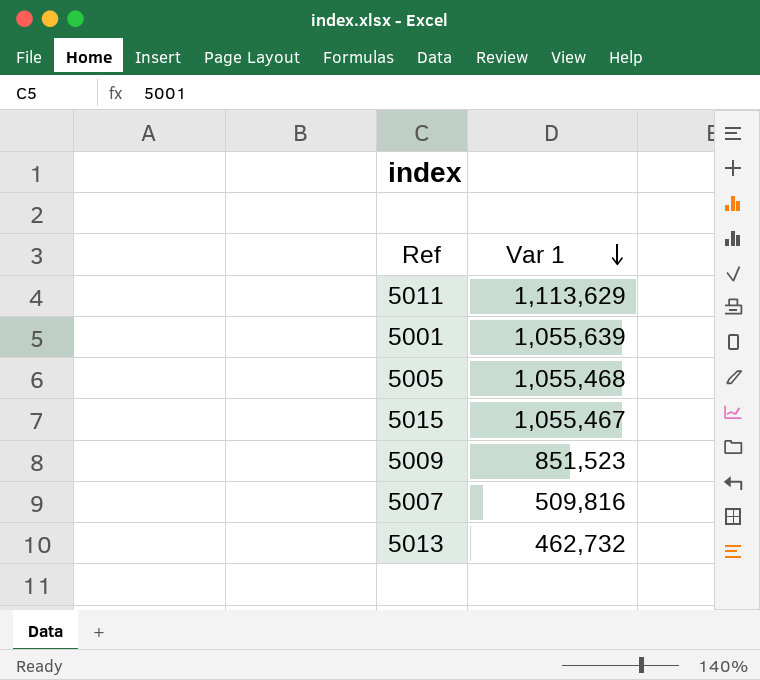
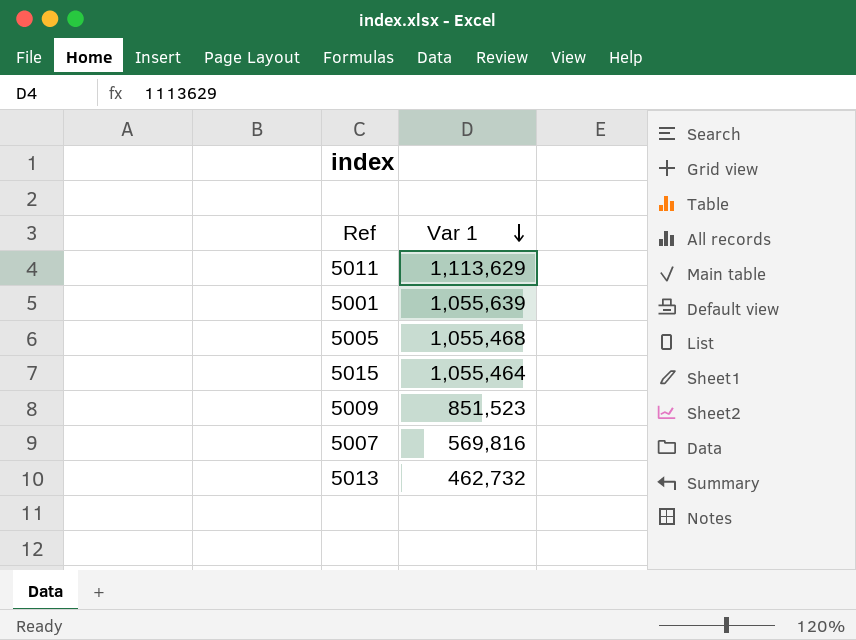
5015 | Var 1: 1,055,467 -> 1,055,464
5007 | Var 1: 509,816 -> 569,816

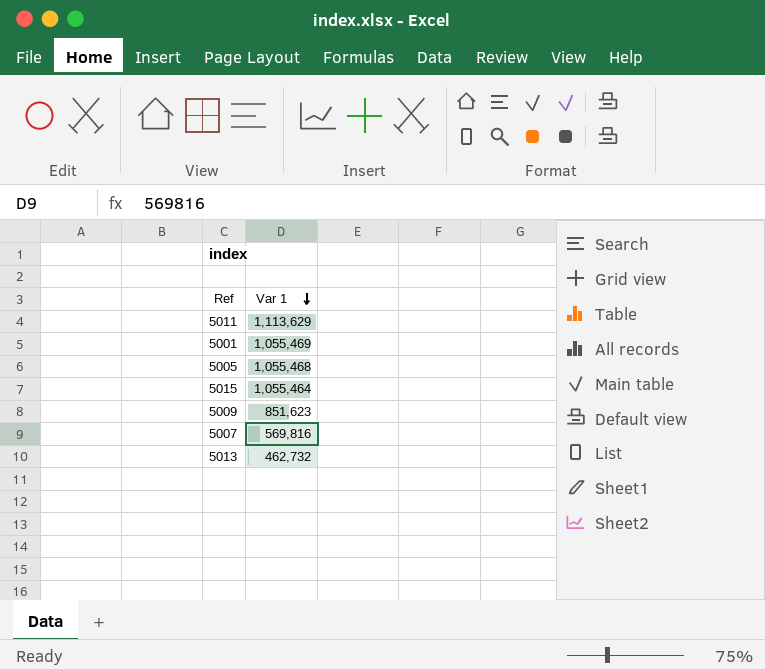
5001 | Var 1: 1,055,639 -> 1,055,469
5009 | Var 1: 851,523 -> 851,623

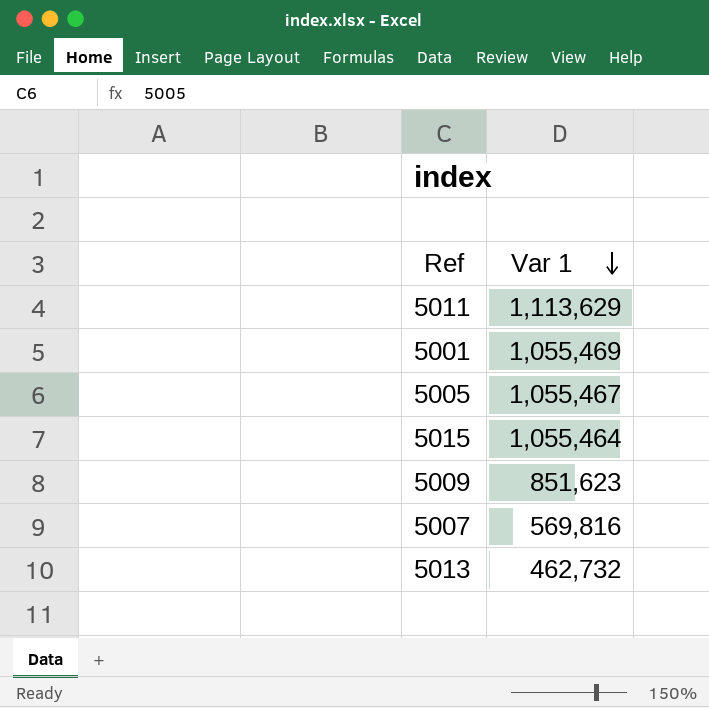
5005 | Var 1: 1,055,468 -> 1,055,467

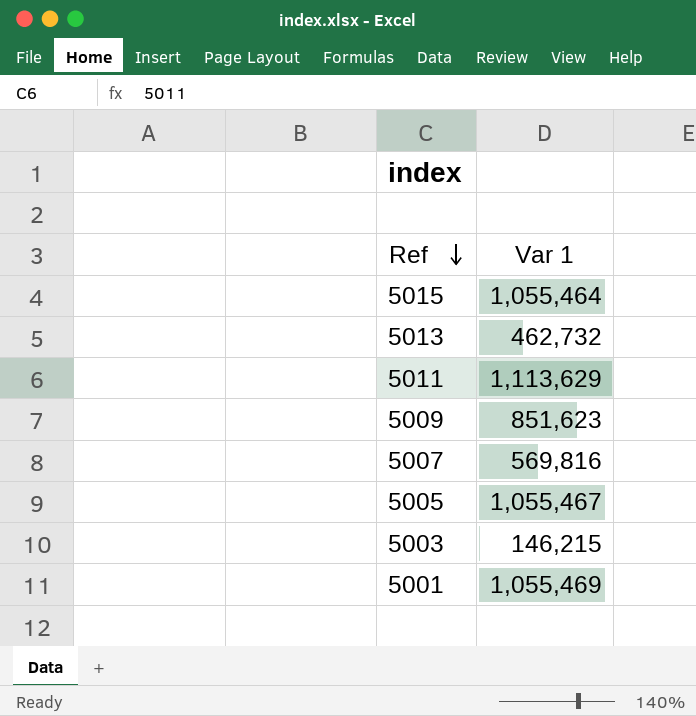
row order: Var 1 descending -> Ref descending
row 5003: none -> 146,215

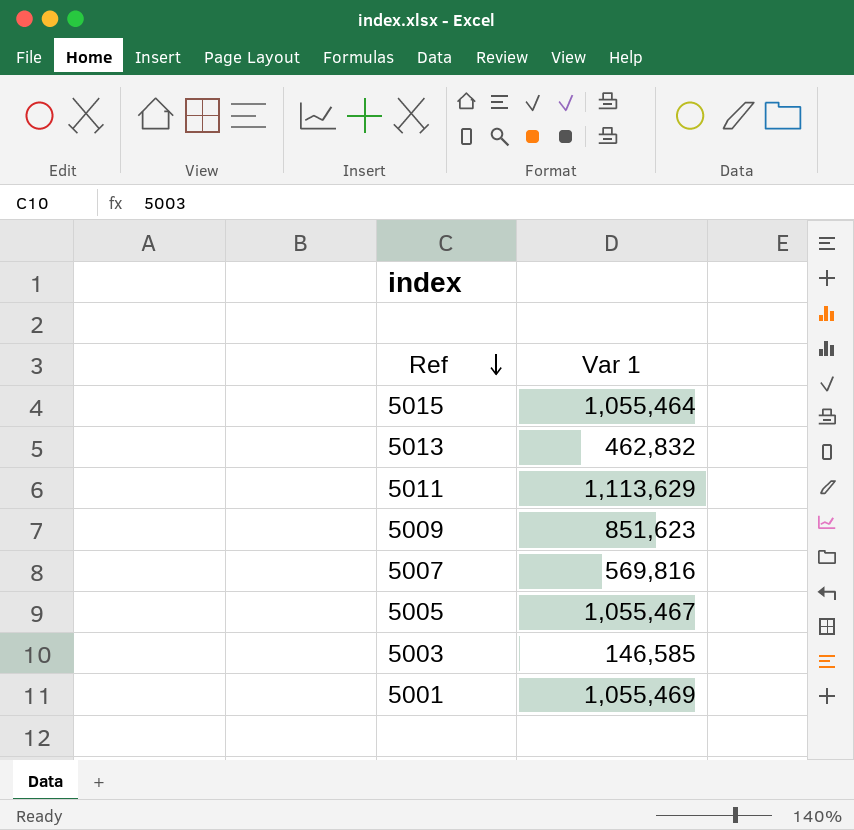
5013 | Var 1: 462,732 -> 462,832
5003 | Var 1: 146,215 -> 146,585

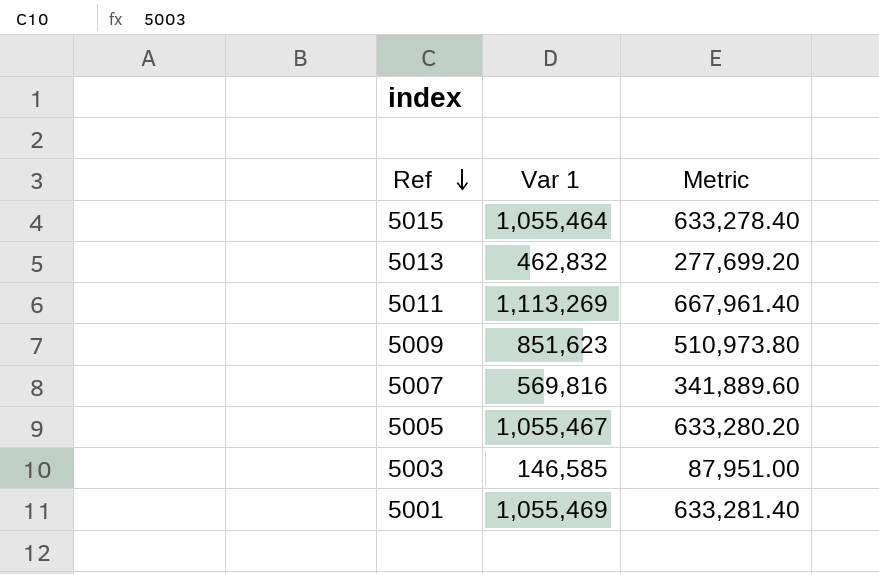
column Metric | formula: none -> [Var 1] * 0.6
5011 | Var 1: 1,113,629 -> 1,113,269

